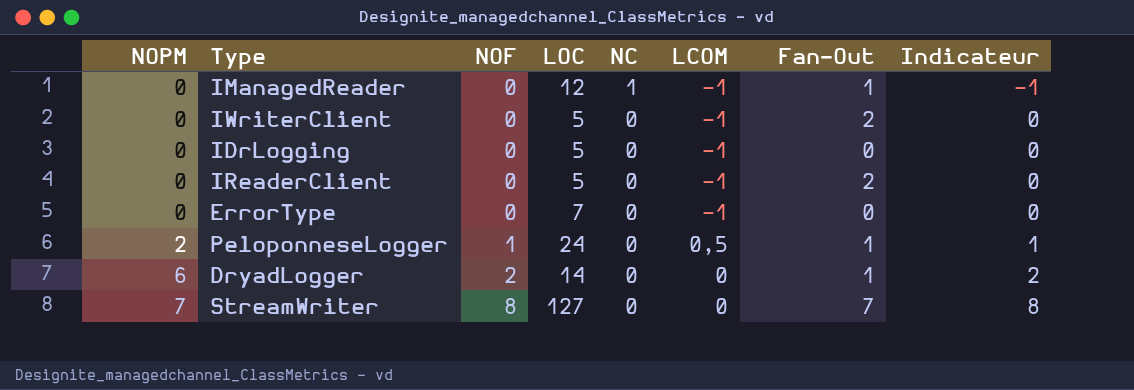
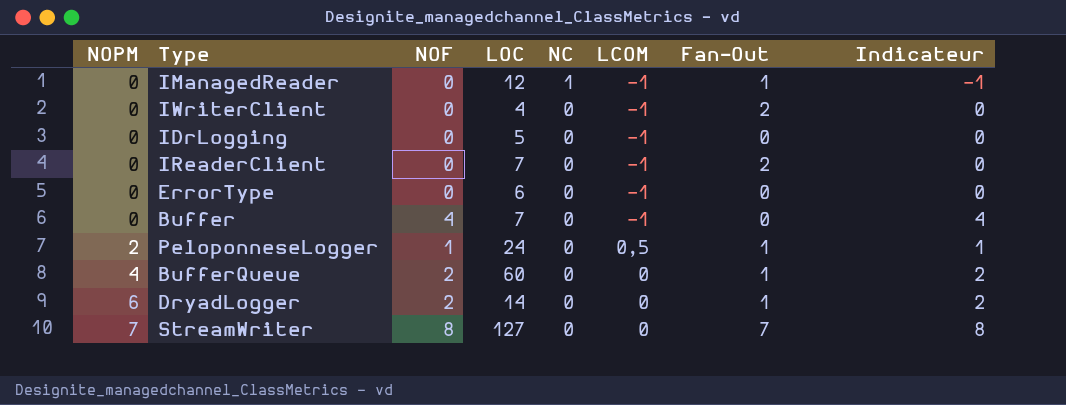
IWriterClient | LOC: 5 -> 4
IReaderClient | LOC: 5 -> 7
ErrorType | LOC: 7 -> 6
row Buffer: none -> 0 | 4 | 7 | 0 | -1 | 0 | 4
row BufferQueue: none -> 4 | 2 | 60 | 0 | 0 | 1 | 2

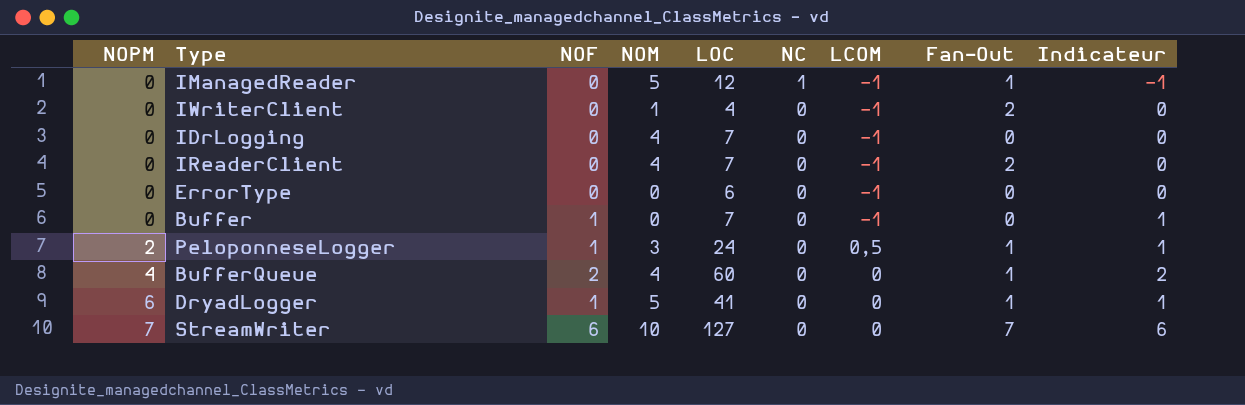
column NOM | position: none -> 4
IDrLogging | LOC: 5 -> 7
Buffer | NOF: 4 -> 1
Buffer | Indicateur: 4 -> 1
DryadLogger | NOF: 2 -> 1
DryadLogger | LOC: 14 -> 41
DryadLogger | Indicateur: 2 -> 1
StreamWriter | NOF: 8 -> 6
StreamWriter | Indicateur: 8 -> 6

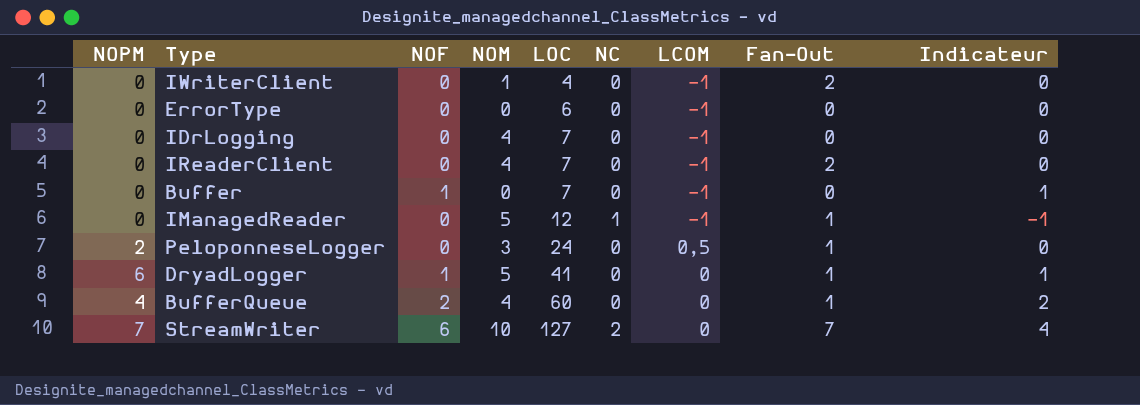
row order: NOPM ascending -> LOC ascending
PeloponneseLogger | NOF: 1 -> 0
PeloponneseLogger | Indicateur: 1 -> 0
StreamWriter | NC: 0 -> 2
StreamWriter | Indicateur: 6 -> 4

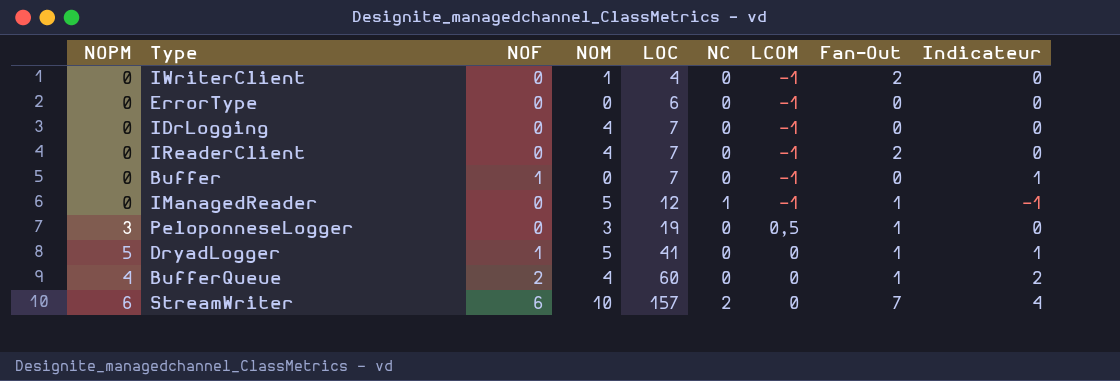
PeloponneseLogger | NOPM: 2 -> 3
PeloponneseLogger | LOC: 24 -> 19
DryadLogger | NOPM: 6 -> 5
StreamWriter | NOPM: 7 -> 6
StreamWriter | LOC: 127 -> 157

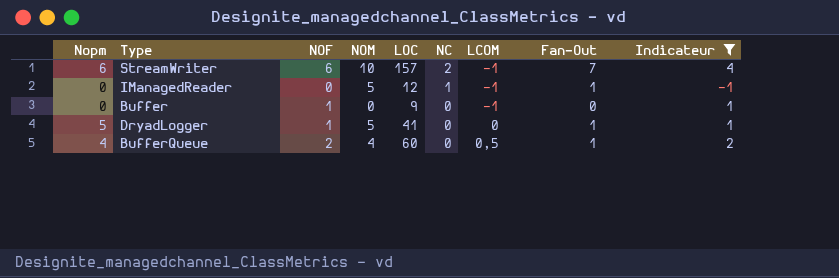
filter: none -> Indicateur != 0
row order: LOC ascending -> NC descending
column name: NOPM -> Nopm
StreamWriter | LCOM: 0 -> -1
Buffer | LOC: 7 -> 9
BufferQueue | LCOM: 0 -> 0,5

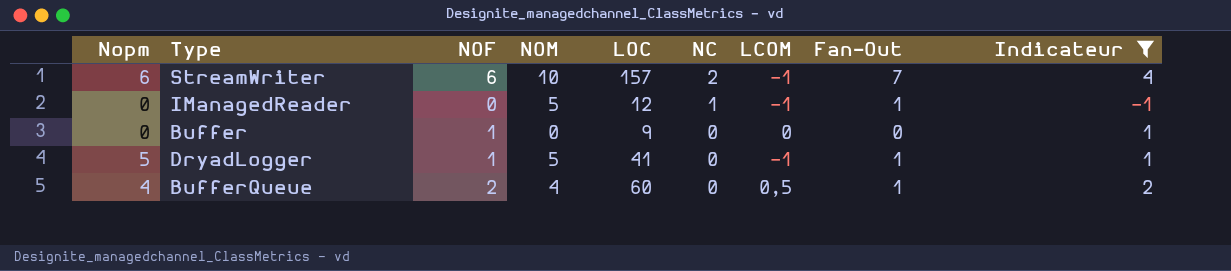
Buffer | LCOM: -1 -> 0
DryadLogger | LCOM: 0 -> -1

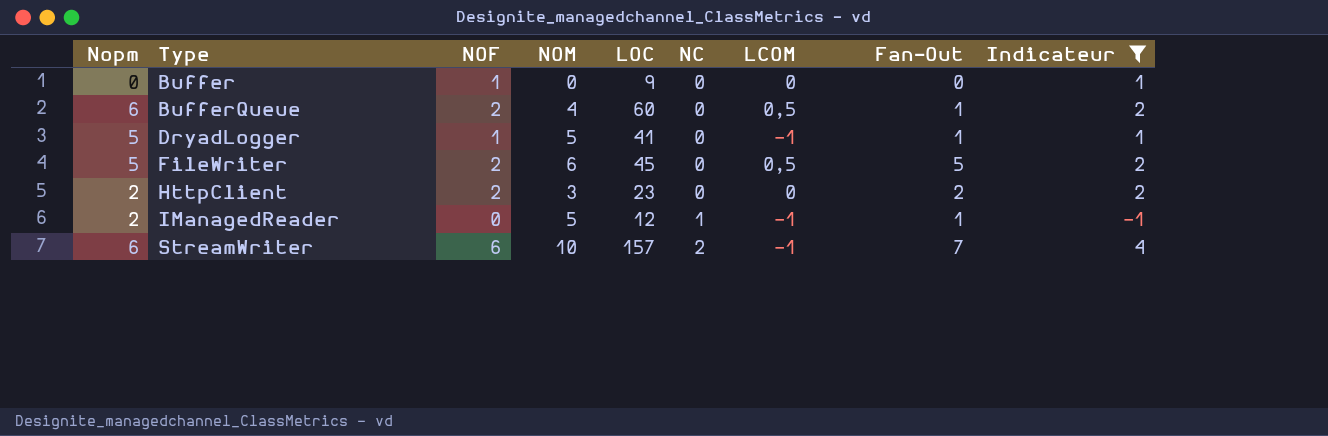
row order: NC descending -> Type ascending
BufferQueue | Nopm: 4 -> 6
row FileWriter: none -> 5 | 2 | 6 | 45 | 0 | 0,5 | 5 | 2
row HttpClient: none -> 2 | 2 | 3 | 23 | 0 | 0 | 2 | 2
IManagedReader | Nopm: 0 -> 2

